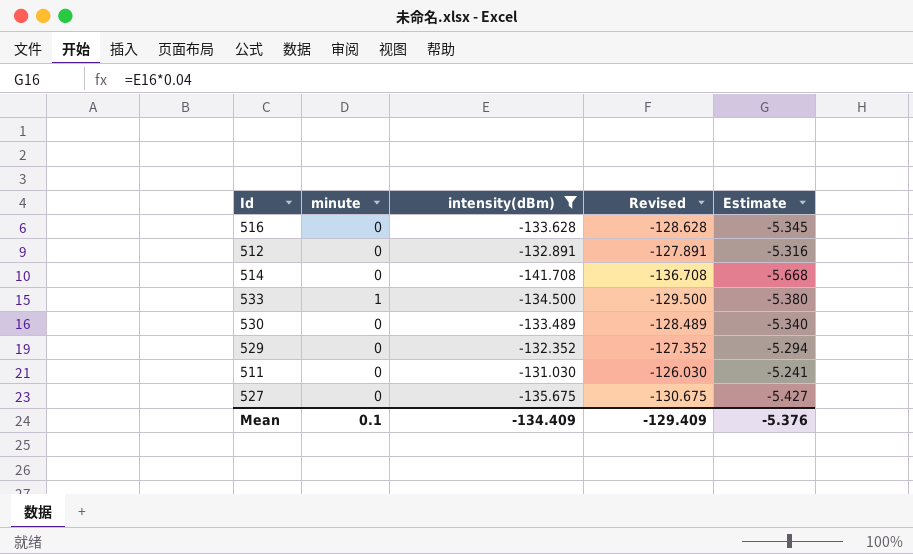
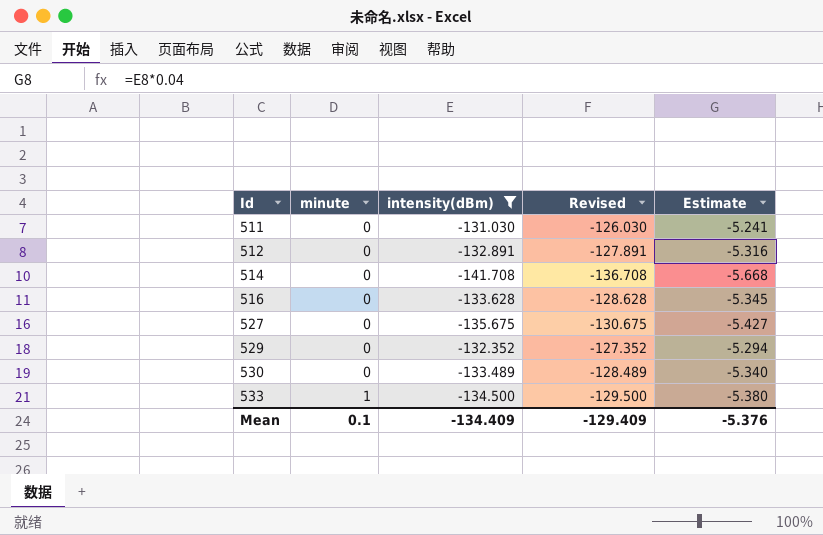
row order: none -> Id ascending

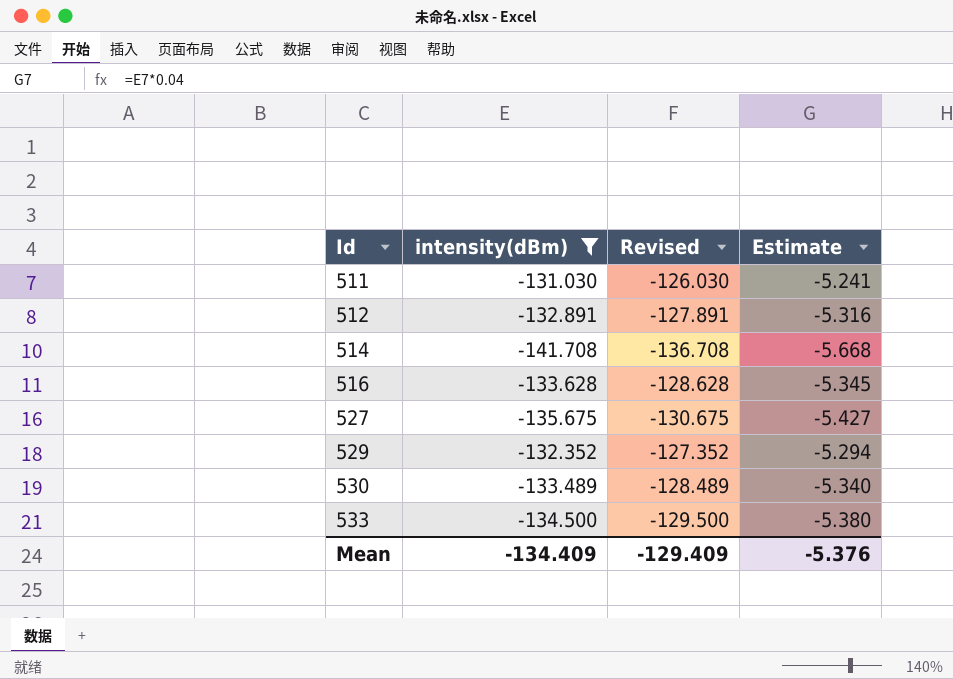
column minute | position: 2 -> none

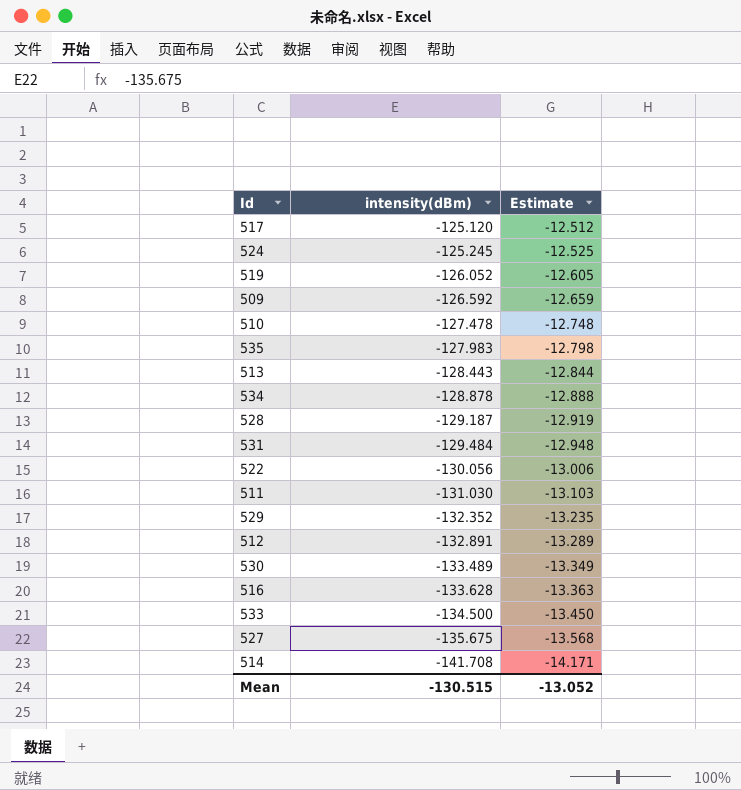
filter: intensity(dBm) <= -131.030 -> none
row order: Id ascending -> intensity(dBm) descending
column Revised | formula: [intensity(dBm)] + 5 -> none
column Estimate | formula: [intensity(dBm)] * 0.04 -> [intensity(dBm)] * 0.1
Mean | intensity(dBm): -134.409 -> -130.515
Mean | Estimate: -5.376 -> -13.052

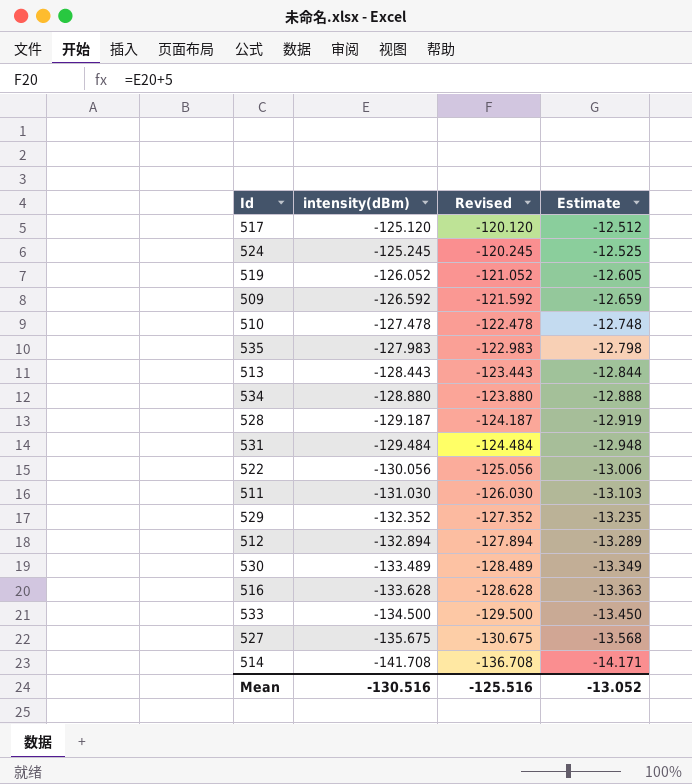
column Revised | formula: none -> [intensity(dBm)] + 5
534 | intensity(dBm): -128.878 -> -128.880
512 | intensity(dBm): -132.891 -> -132.894
Mean | intensity(dBm): -130.515 -> -130.516

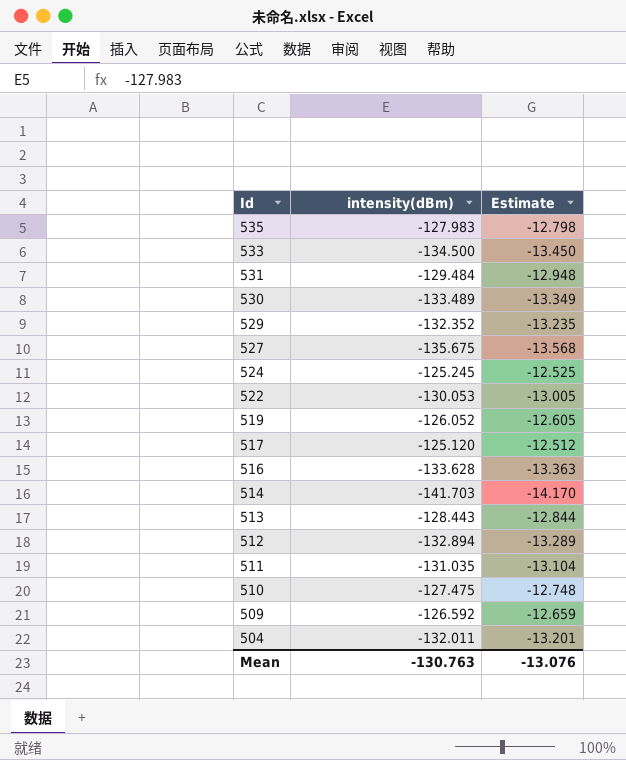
row order: intensity(dBm) descending -> Id descending
column Revised | formula: [intensity(dBm)] + 5 -> none
row 534: -128.880 | -123.880 | -12.888 -> none
row 528: -129.187 | -124.187 | -12.919 -> none
522 | intensity(dBm): -130.056 -> -130.053
522 | Estimate: -13.006 -> -13.005
514 | intensity(dBm): -141.708 -> -141.703
514 | Estimate: -14.171 -> -14.170
511 | intensity(dBm): -131.030 -> -131.035
511 | Estimate: -13.103 -> -13.104
510 | intensity(dBm): -127.478 -> -127.475
row 504: none -> -132.011 | -13.201
Mean | intensity(dBm): -130.516 -> -130.763
Mean | Estimate: -13.052 -> -13.076

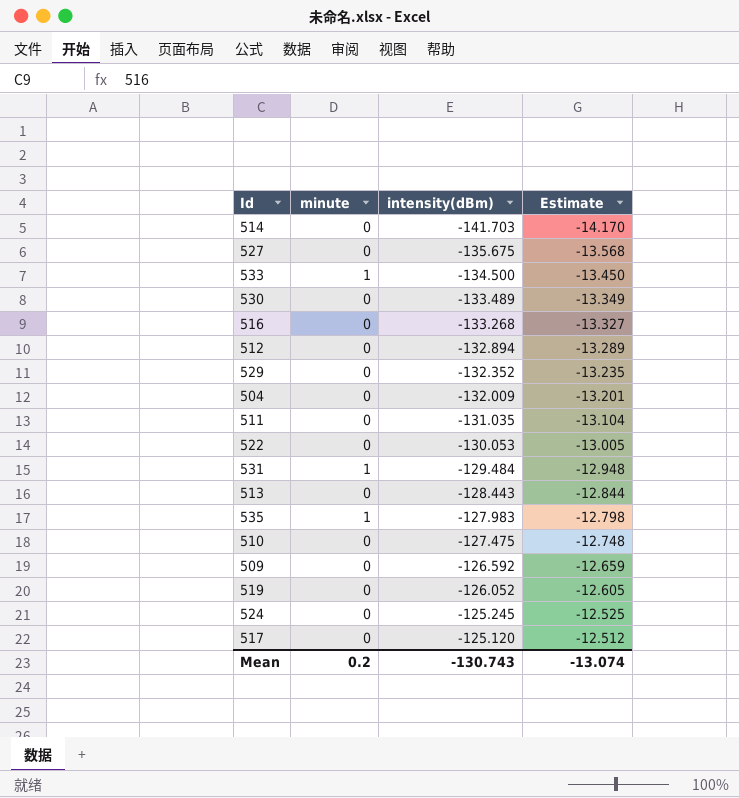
row order: Id descending -> intensity(dBm) ascending
column minute | position: none -> 2
516 | intensity(dBm): -133.628 -> -133.268
516 | Estimate: -13.363 -> -13.327
504 | intensity(dBm): -132.011 -> -132.009
Mean | intensity(dBm): -130.763 -> -130.743
Mean | Estimate: -13.076 -> -13.074

